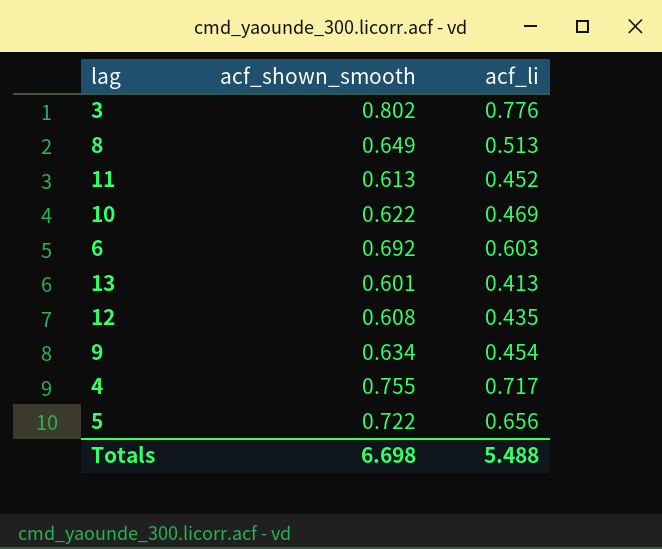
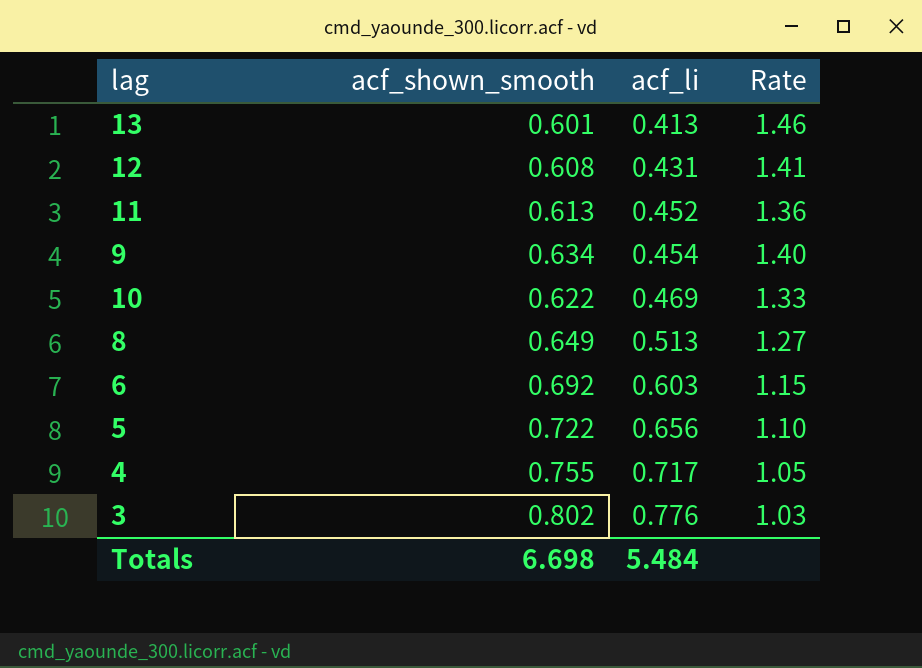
row order: none -> acf_li ascending
column Rate | formula: none -> [acf_shown_smooth] / [acf_li]
12 | acf_li: 0.435 -> 0.431
Totals | acf_li: 5.488 -> 5.484

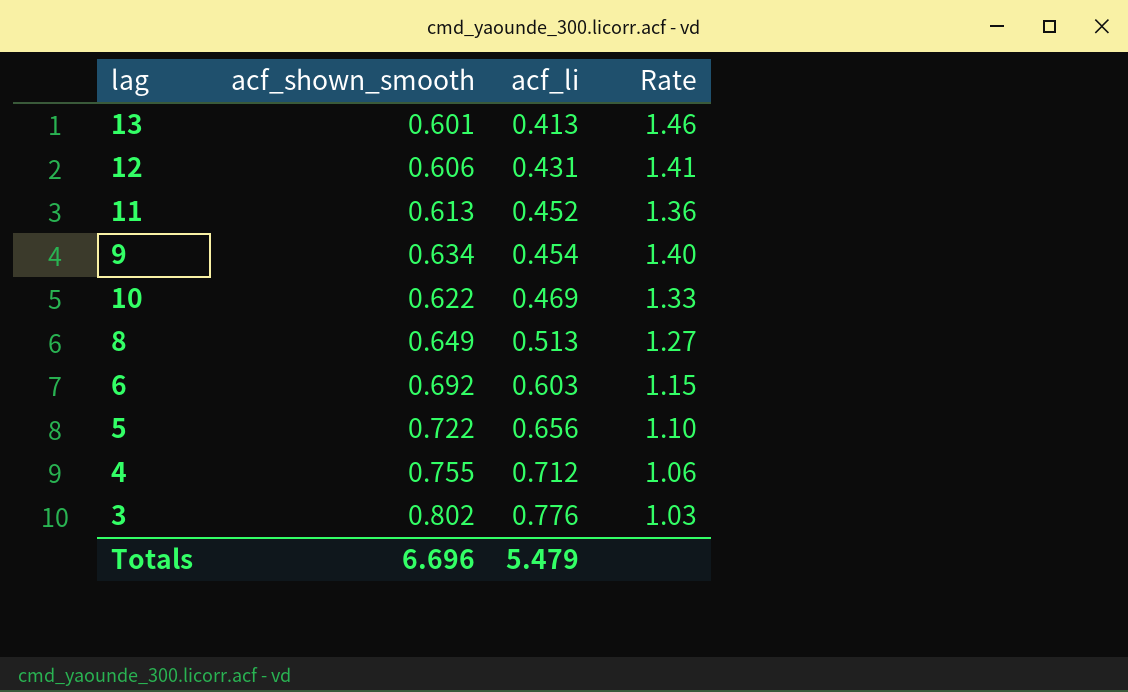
12 | acf_shown_smooth: 0.608 -> 0.606
4 | acf_li: 0.717 -> 0.712
4 | Rate: 1.05 -> 1.06
Totals | acf_shown_smooth: 6.698 -> 6.696
Totals | acf_li: 5.484 -> 5.479

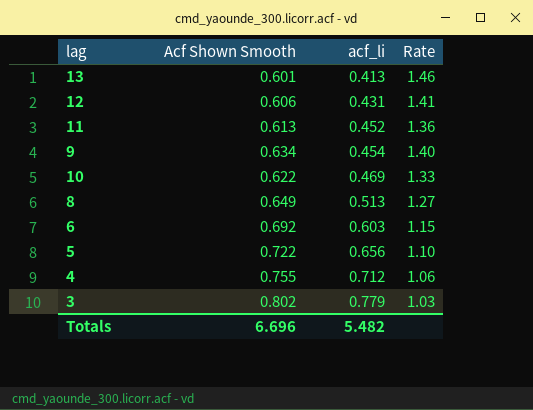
column name: acf_shown_smooth -> Acf Shown Smooth
3 | acf_li: 0.776 -> 0.779
Totals | acf_li: 5.479 -> 5.482

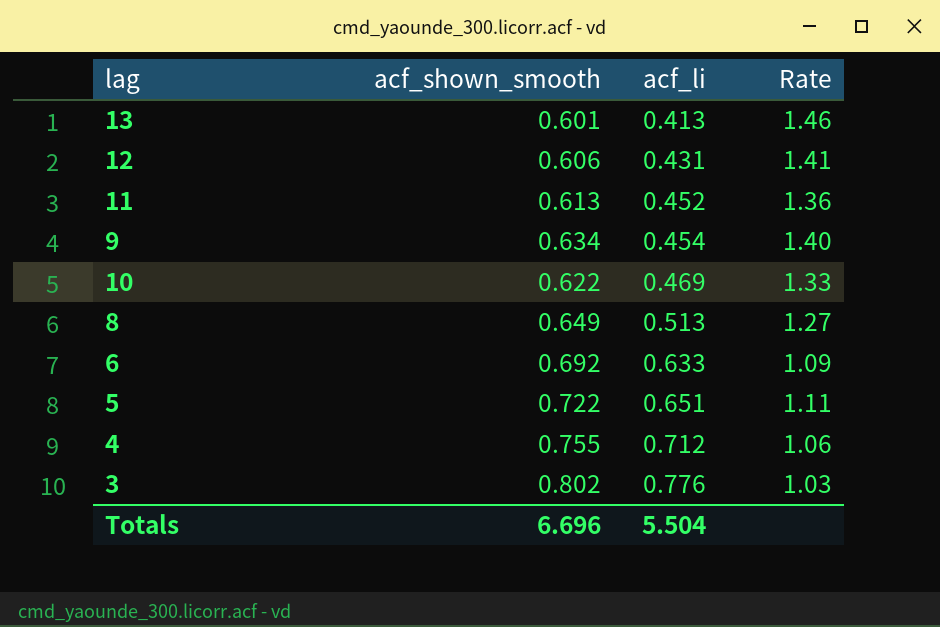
column name: Acf Shown Smooth -> acf_shown_smooth
6 | acf_li: 0.603 -> 0.633
6 | Rate: 1.15 -> 1.09
5 | acf_li: 0.656 -> 0.651
5 | Rate: 1.10 -> 1.11
3 | acf_li: 0.779 -> 0.776
Totals | acf_li: 5.482 -> 5.504

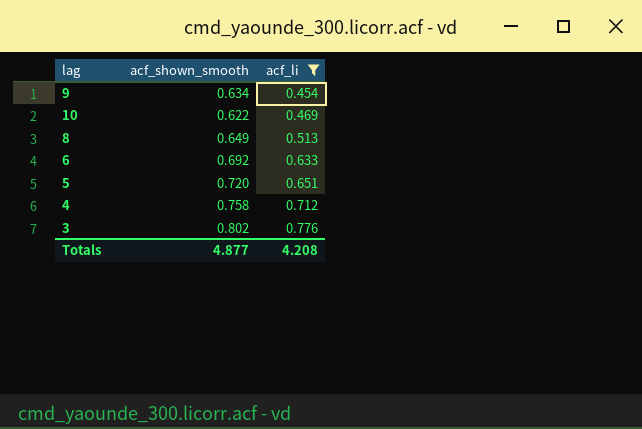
filter: none -> acf_li >= 0.454
column Rate | formula: [acf_shown_smooth] / [acf_li] -> none
5 | acf_shown_smooth: 0.722 -> 0.720
4 | acf_shown_smooth: 0.755 -> 0.758
Totals | acf_shown_smooth: 6.696 -> 4.877
Totals | acf_li: 5.504 -> 4.208

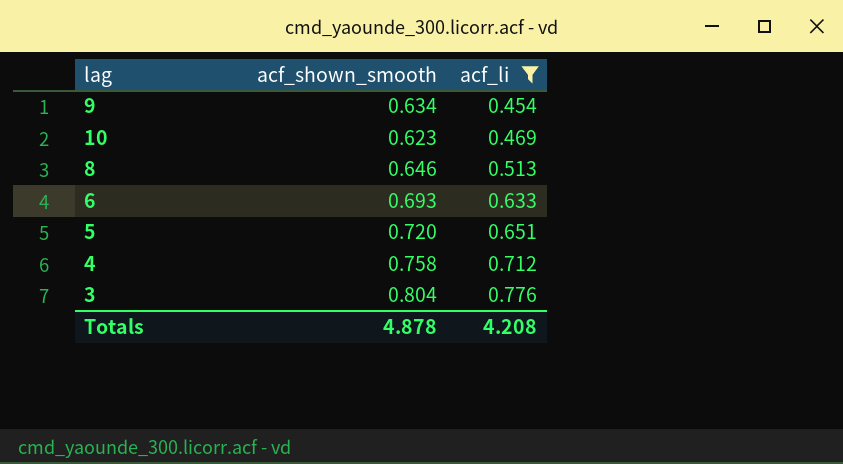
10 | acf_shown_smooth: 0.622 -> 0.623
8 | acf_shown_smooth: 0.649 -> 0.646
6 | acf_shown_smooth: 0.692 -> 0.693
3 | acf_shown_smooth: 0.802 -> 0.804
Totals | acf_shown_smooth: 4.877 -> 4.878

